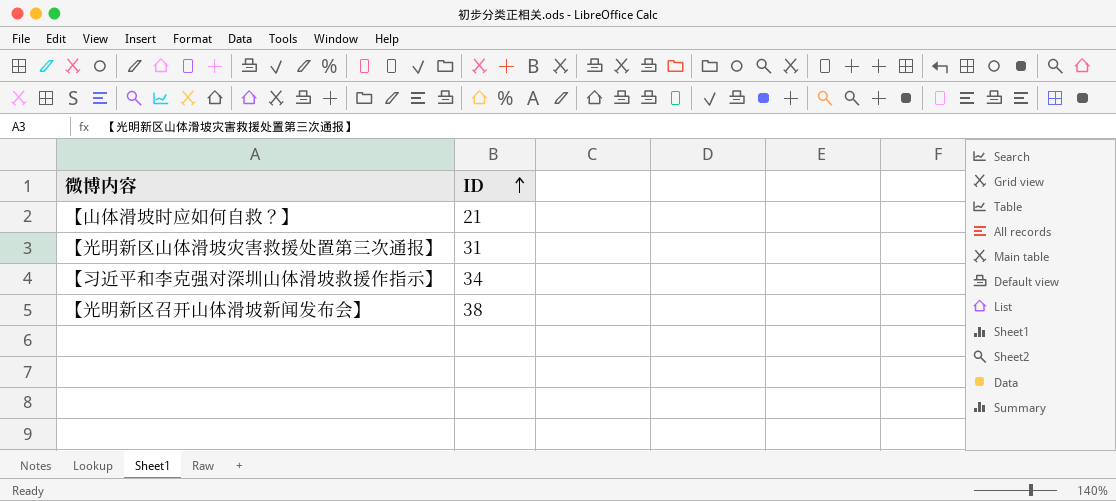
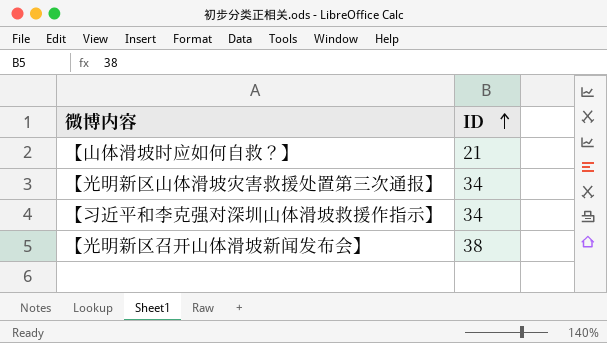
【光明新区山体滑坡灾害救援处置第三次通报】 | ID: 31 -> 34

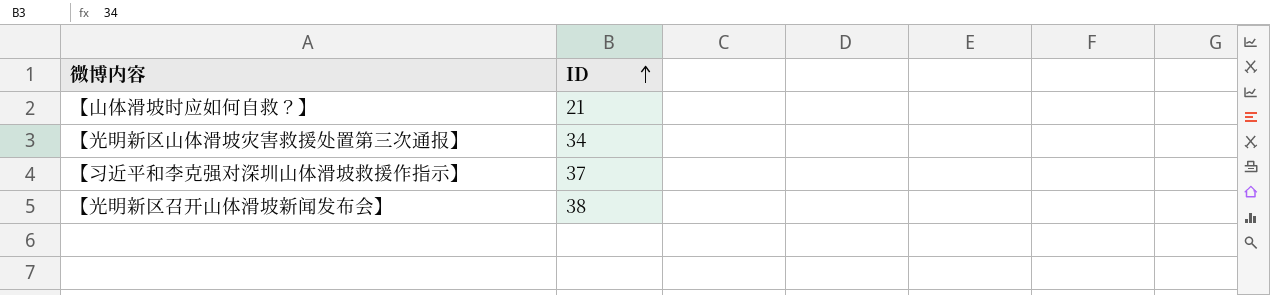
【习近平和李克强对深圳山体滑坡救援作指示】 | ID: 34 -> 37

